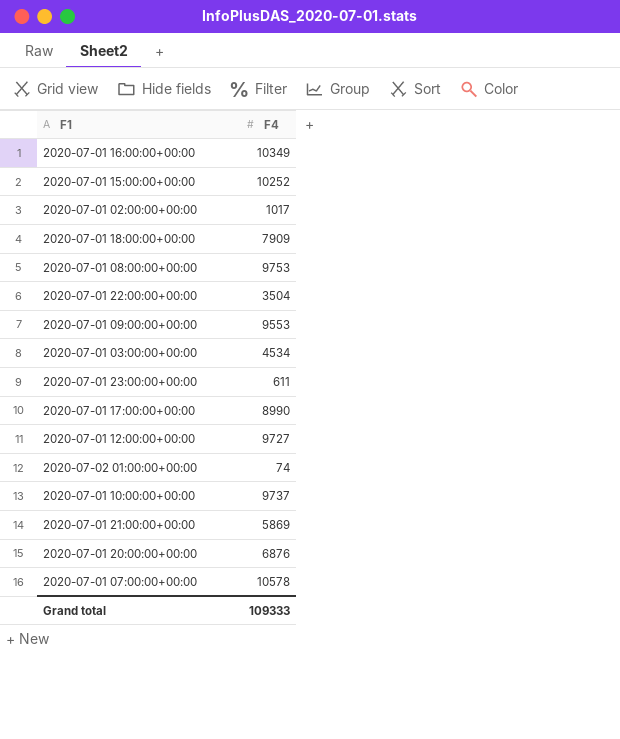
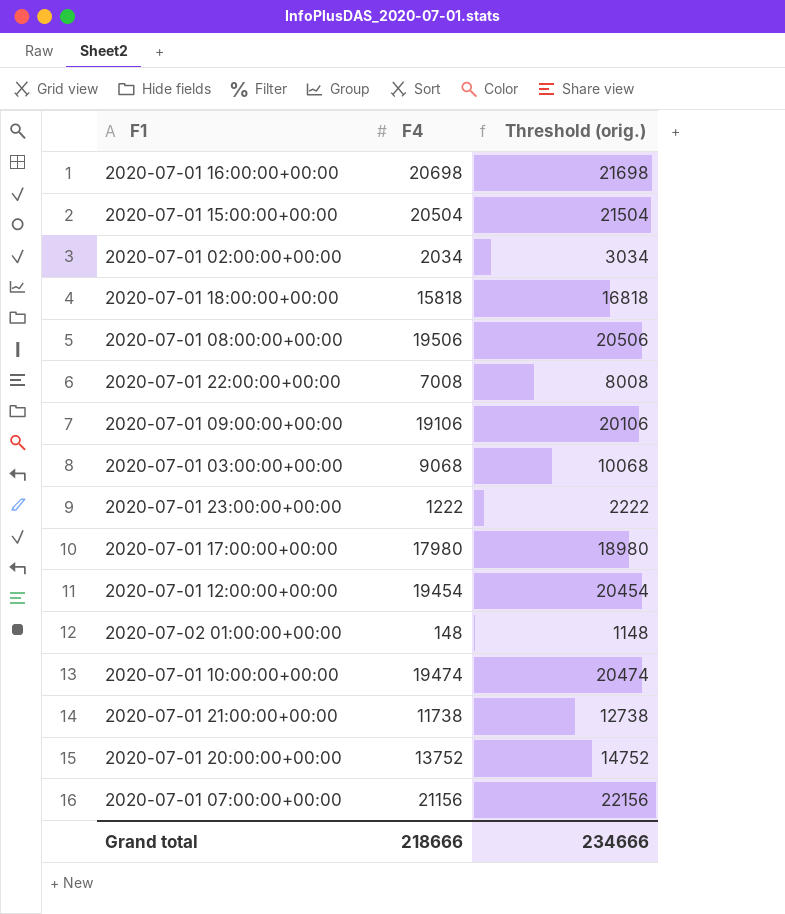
column Threshold (orig.) | formula: none -> [F4] + 1000
2020-07-01 16:00:00+00:00 | F4: 10349 -> 20698
2020-07-01 15:00:00+00:00 | F4: 10252 -> 20504
2020-07-01 02:00:00+00:00 | F4: 1017 -> 2034
2020-07-01 18:00:00+00:00 | F4: 7909 -> 15818
2020-07-01 08:00:00+00:00 | F4: 9753 -> 19506
2020-07-01 22:00:00+00:00 | F4: 3504 -> 7008
2020-07-01 09:00:00+00:00 | F4: 9553 -> 19106
2020-07-01 03:00:00+00:00 | F4: 4534 -> 9068
2020-07-01 23:00:00+00:00 | F4: 611 -> 1222
2020-07-01 17:00:00+00:00 | F4: 8990 -> 17980
2020-07-01 12:00:00+00:00 | F4: 9727 -> 19454
2020-07-02 01:00:00+00:00 | F4: 74 -> 148
2020-07-01 10:00:00+00:00 | F4: 9737 -> 19474
2020-07-01 21:00:00+00:00 | F4: 5869 -> 11738
2020-07-01 20:00:00+00:00 | F4: 6876 -> 13752
2020-07-01 07:00:00+00:00 | F4: 10578 -> 21156
Grand total | F4: 109333 -> 218666

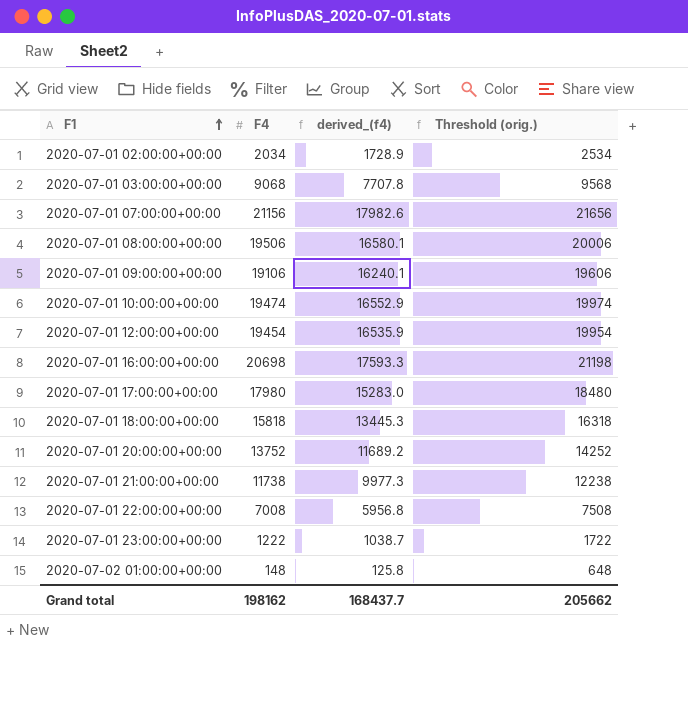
row order: none -> F1 ascending
column derived_(f4) | formula: none -> [F4] * 0.85
column Threshold (orig.) | formula: [F4] + 1000 -> [F4] + 500
row 2020-07-01 15:00:00+00:00: 20504 | 21504 -> none
Grand total | F4: 218666 -> 198162
Grand total | Threshold (orig.): 234666 -> 205662

